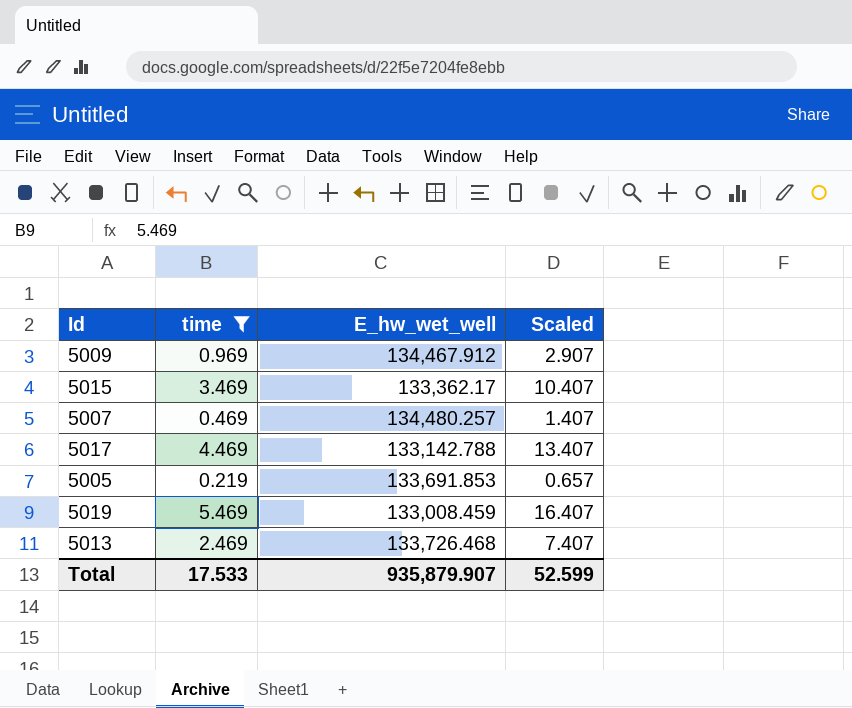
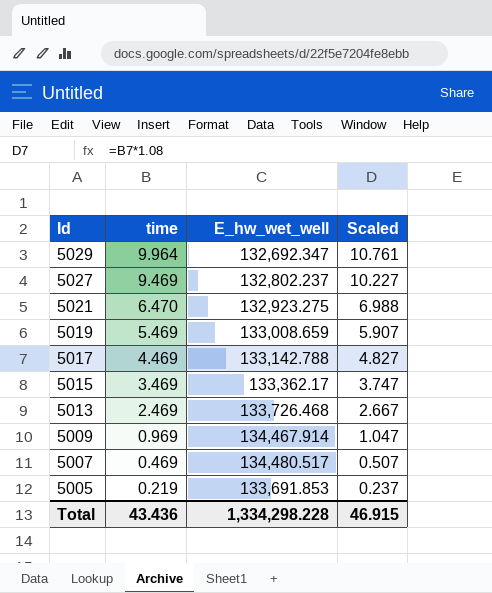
filter: time <= 5.469 -> none
row order: none -> Id descending
column Scaled | formula: [time] * 3 -> [time] * 1.08
5019 | E_hw_wet_well: 133,008.459 -> 133,008.659
5009 | E_hw_wet_well: 134,467.912 -> 134,467.914
5007 | E_hw_wet_well: 134,480.257 -> 134,480.517
Total | time: 17.533 -> 43.436
Total | E_hw_wet_well: 935,879.907 -> 1,334,298.228
Total | Scaled: 52.599 -> 46.915

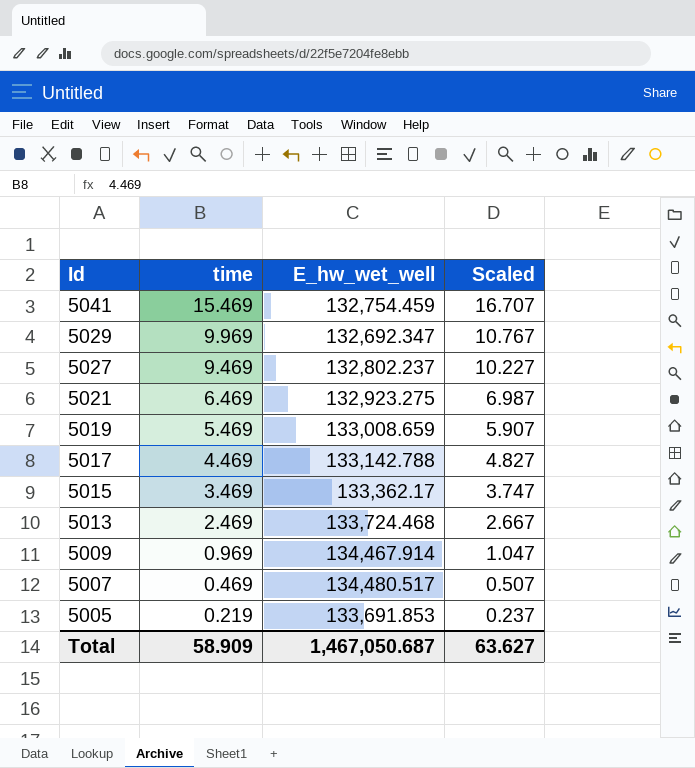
row 5041: none -> 15.469 | 132,754.459 | 16.707
5029 | time: 9.964 -> 9.969
5029 | Scaled: 10.761 -> 10.767
5021 | time: 6.470 -> 6.469
5021 | Scaled: 6.988 -> 6.987
5013 | E_hw_wet_well: 133,726.468 -> 133,724.468
Total | time: 43.436 -> 58.909
Total | E_hw_wet_well: 1,334,298.228 -> 1,467,050.687
Total | Scaled: 46.915 -> 63.627

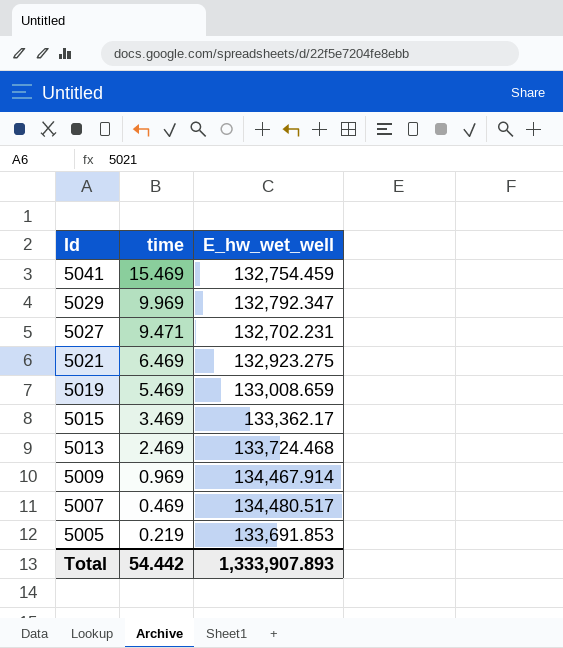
column Scaled | formula: [time] * 1.08 -> none
row 5017: 4.469 | 133,142.788 | 4.827 -> none
5029 | E_hw_wet_well: 132,692.347 -> 132,792.347
5027 | time: 9.469 -> 9.471
5027 | E_hw_wet_well: 132,802.237 -> 132,702.231
Total | time: 58.909 -> 54.442
Total | E_hw_wet_well: 1,467,050.687 -> 1,333,907.893

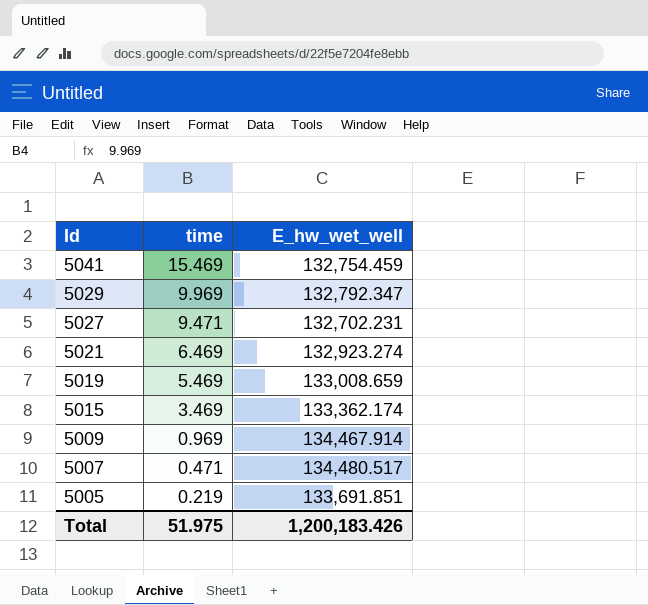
row 5013: 2.469 | 133,724.468 -> none
5021 | E_hw_wet_well: 132,923.275 -> 132,923.274
5015 | E_hw_wet_well: 133,362.17 -> 133,362.174
5007 | time: 0.469 -> 0.471
5005 | E_hw_wet_well: 133,691.853 -> 133,691.851
Total | time: 54.442 -> 51.975
Total | E_hw_wet_well: 1,333,907.893 -> 1,200,183.426

